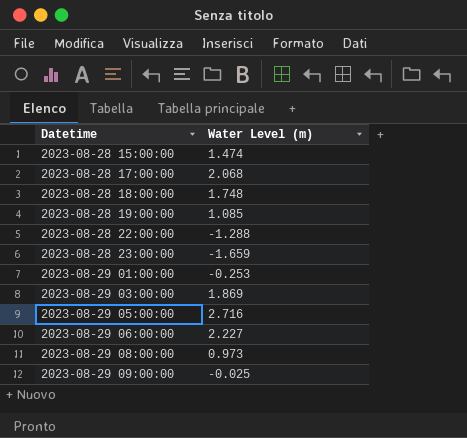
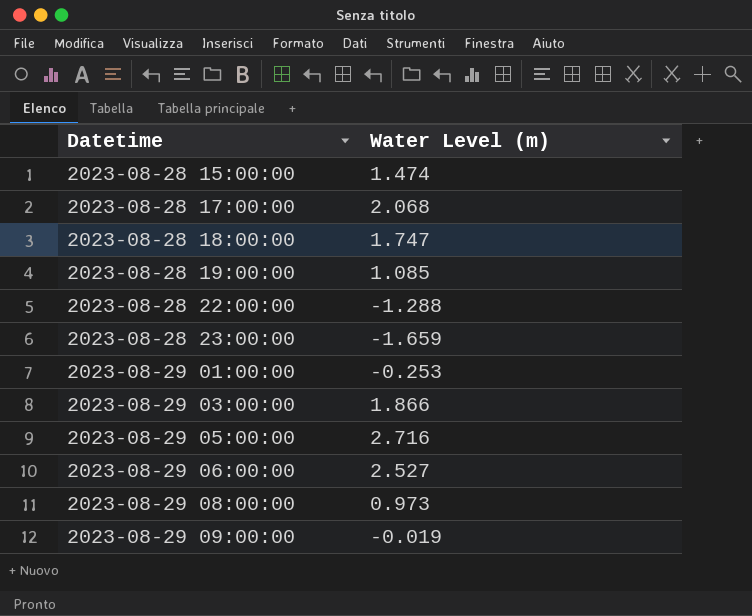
2023-08-28 18:00:00 | Water Level (m): 1.748 -> 1.747
2023-08-29 03:00:00 | Water Level (m): 1.869 -> 1.866
2023-08-29 06:00:00 | Water Level (m): 2.227 -> 2.527
2023-08-29 09:00:00 | Water Level (m): -0.025 -> -0.019

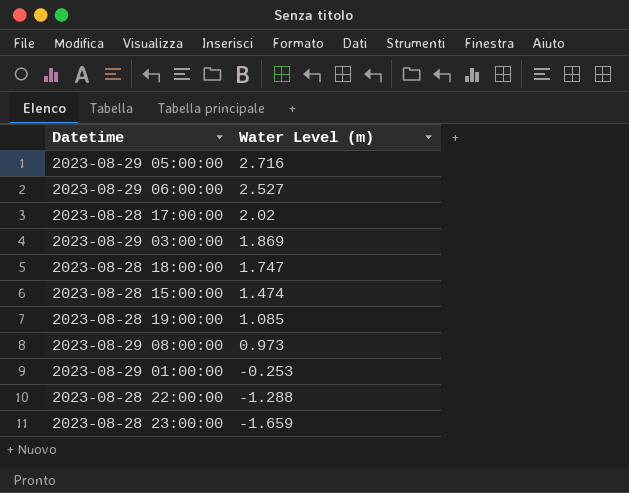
row order: Datetime ascending -> Water Level (m) descending
row 2023-08-29 09:00:00: -0.019 -> none
2023-08-28 17:00:00 | Water Level (m): 2.068 -> 2.02
2023-08-29 03:00:00 | Water Level (m): 1.866 -> 1.869

